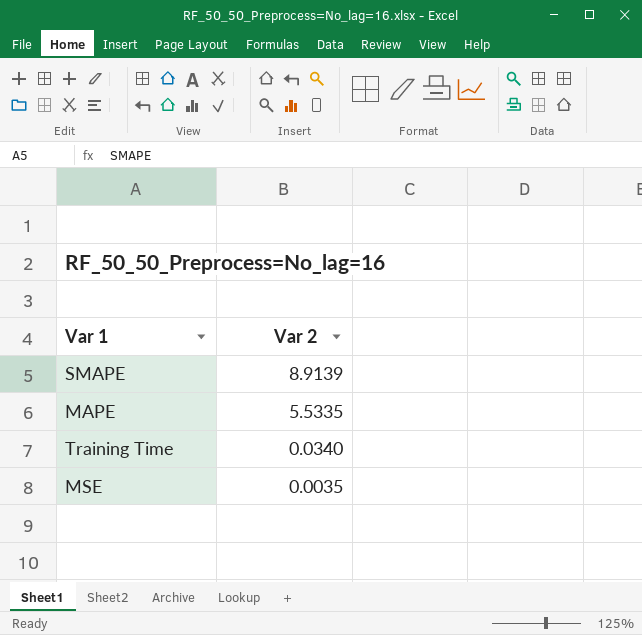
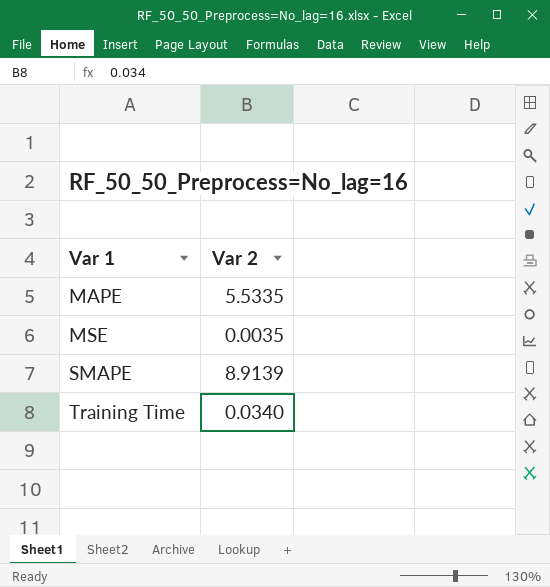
row order: Var 2 descending -> Var 1 ascending

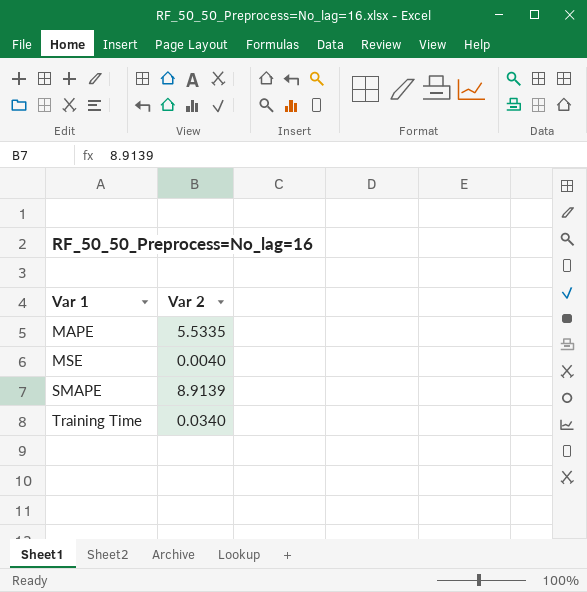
MSE | Var 2: 0.0035 -> 0.0040

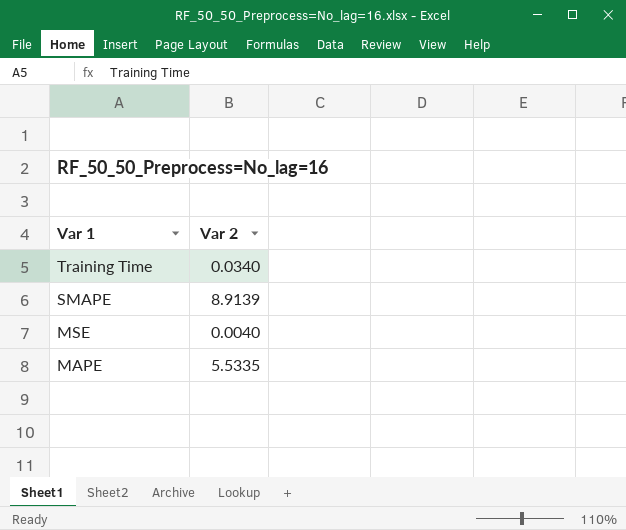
row order: Var 1 ascending -> Var 1 descending

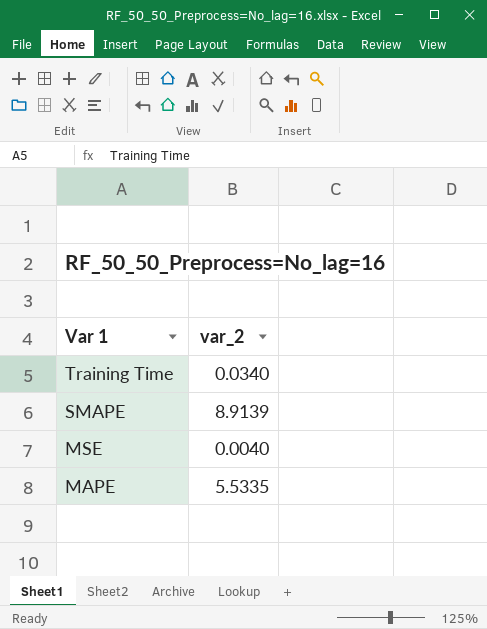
column name: Var 2 -> var_2

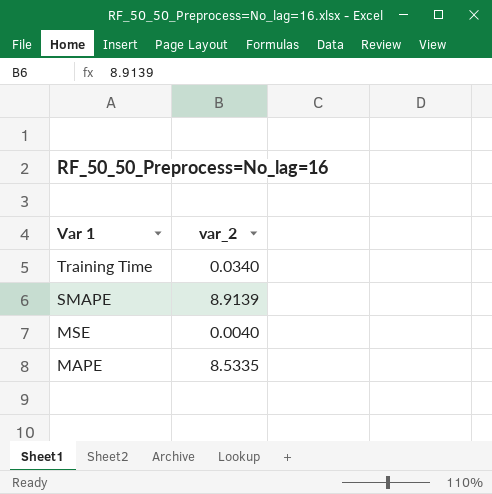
MAPE | var_2: 5.5335 -> 8.5335

